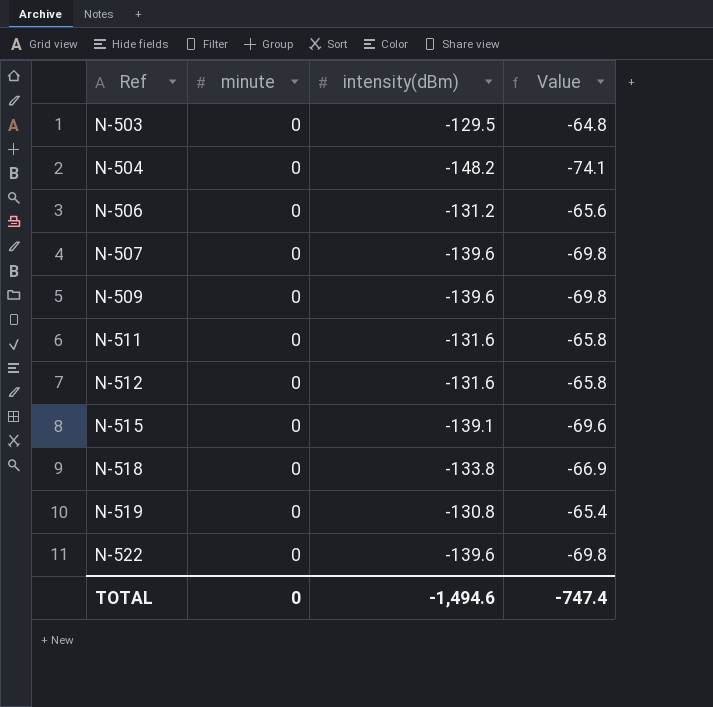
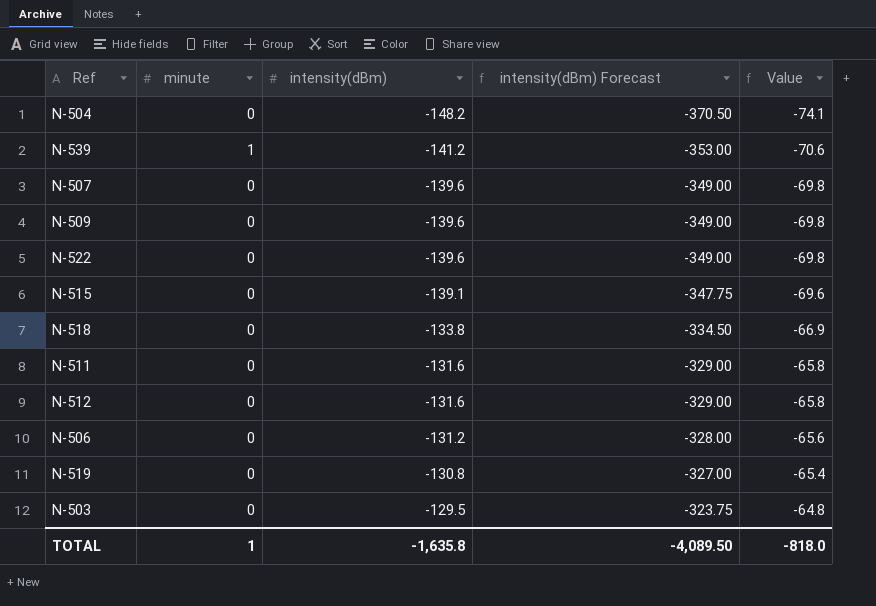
row order: Ref ascending -> intensity(dBm) ascending
column intensity(dBm) Forecast | formula: none -> [intensity(dBm)] * 2.5
row N-539: none -> 1 | -141.2 | -353.00 | -70.6
TOTAL | minute: 0 -> 1
TOTAL | intensity(dBm): -1,494.6 -> -1,635.8
TOTAL | Value: -747.4 -> -818.0

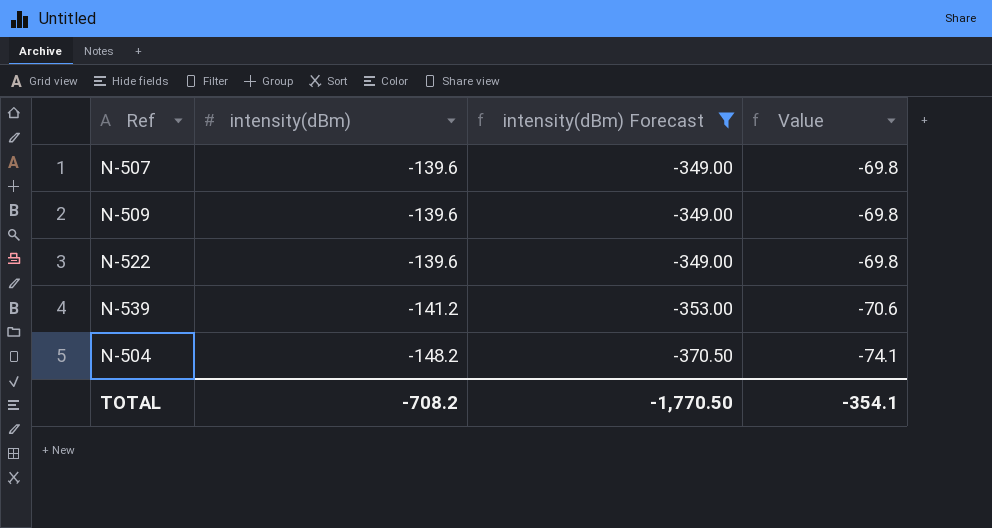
filter: none -> intensity(dBm) Forecast <= -349.00
row order: intensity(dBm) ascending -> intensity(dBm) descending
column minute | position: 2 -> none
TOTAL | intensity(dBm): -1,635.8 -> -708.2
TOTAL | intensity(dBm) Forecast: -4,089.50 -> -1,770.50
TOTAL | Value: -818.0 -> -354.1

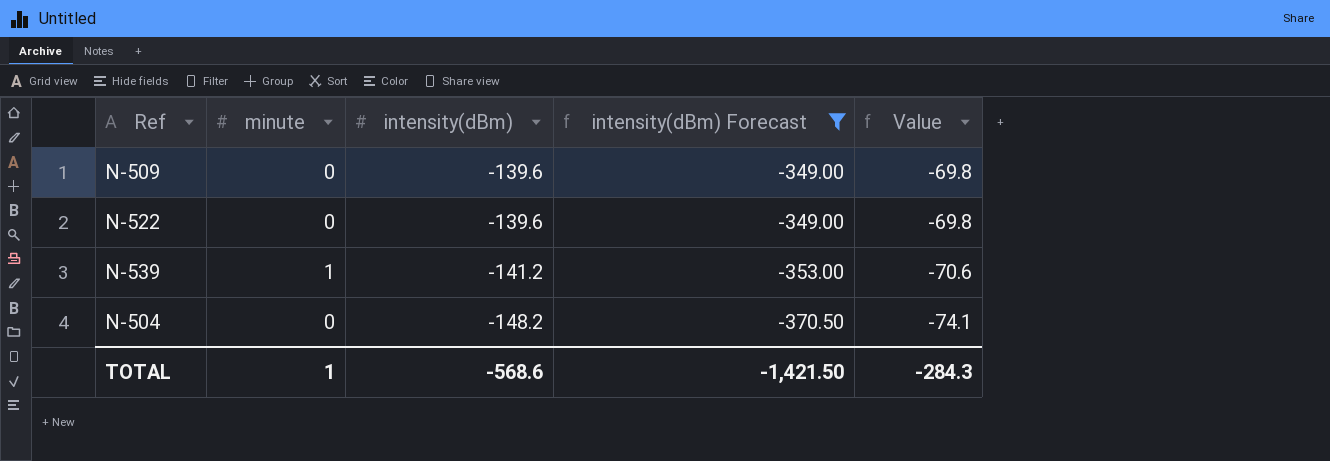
column minute | position: none -> 2
row N-507: -139.6 | -349.00 | -69.8 -> none
TOTAL | intensity(dBm): -708.2 -> -568.6
TOTAL | intensity(dBm) Forecast: -1,770.50 -> -1,421.50
TOTAL | Value: -354.1 -> -284.3

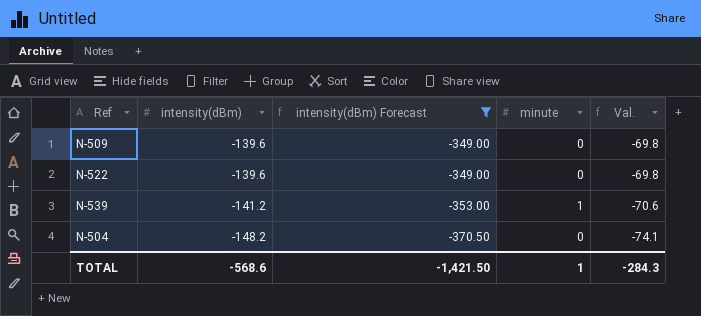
column minute | position: 2 -> 4
column name: Value -> Val.

